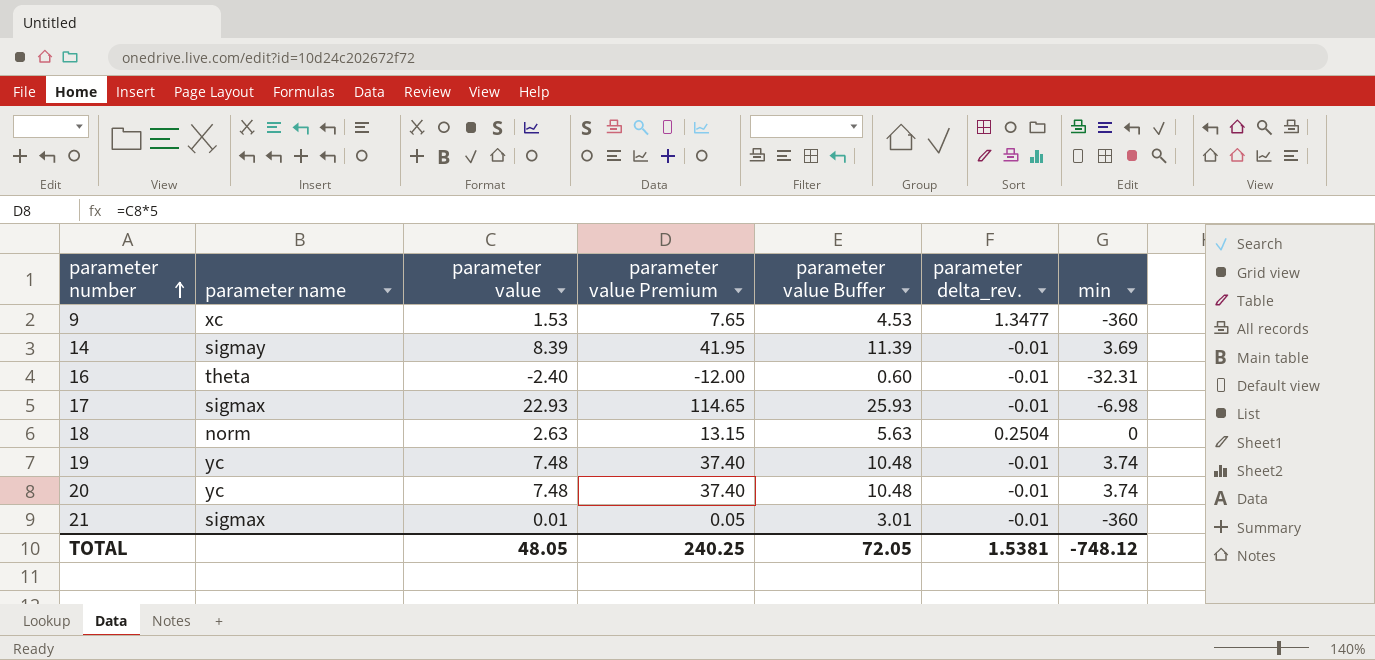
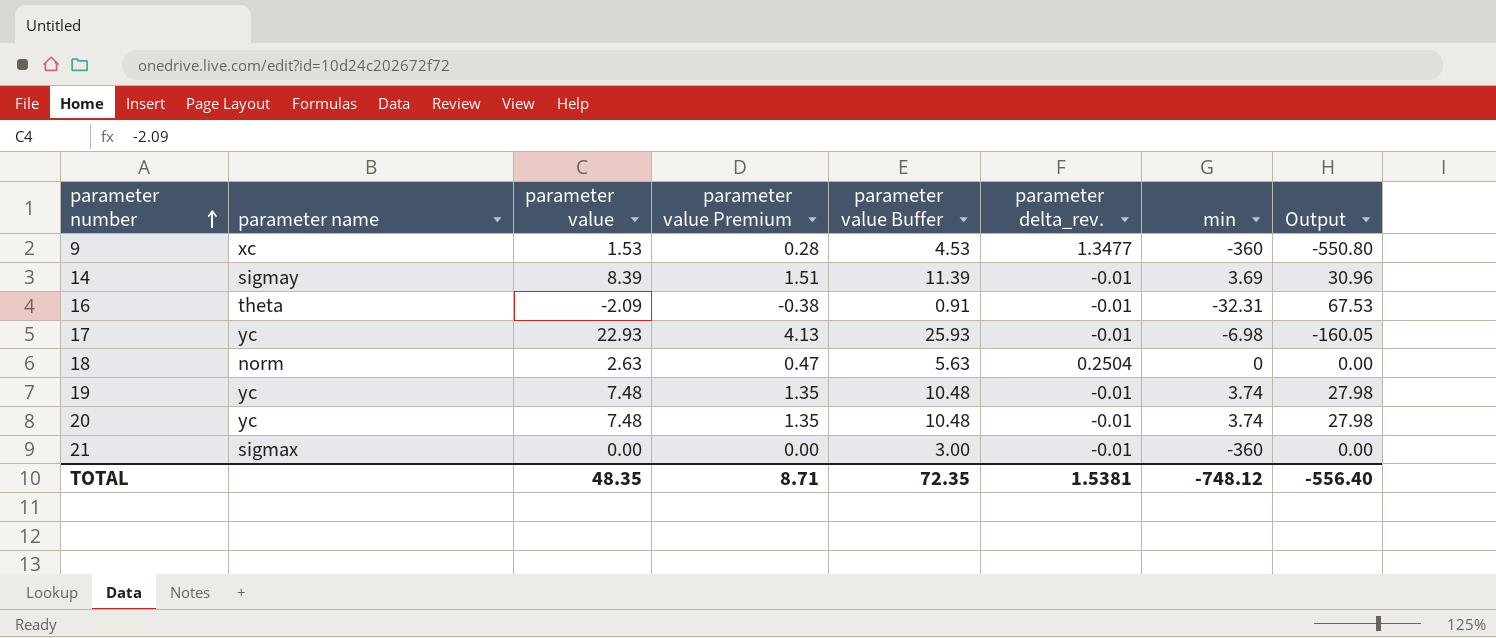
column parameter value Premium | formula: [parameter value] * 5 -> [parameter value] * 0.18
column Output | formula: none -> [parameter value] * [min]
16 | parameter value: -2.40 -> -2.09
16 | parameter value Buffer: 0.60 -> 0.91
17 | parameter name: sigmax -> yc
21 | parameter value: 0.01 -> 0.00
21 | parameter value Buffer: 3.01 -> 3.00
TOTAL | parameter value: 48.05 -> 48.35
TOTAL | parameter value Premium: 240.25 -> 8.71
TOTAL | parameter value Buffer: 72.05 -> 72.35

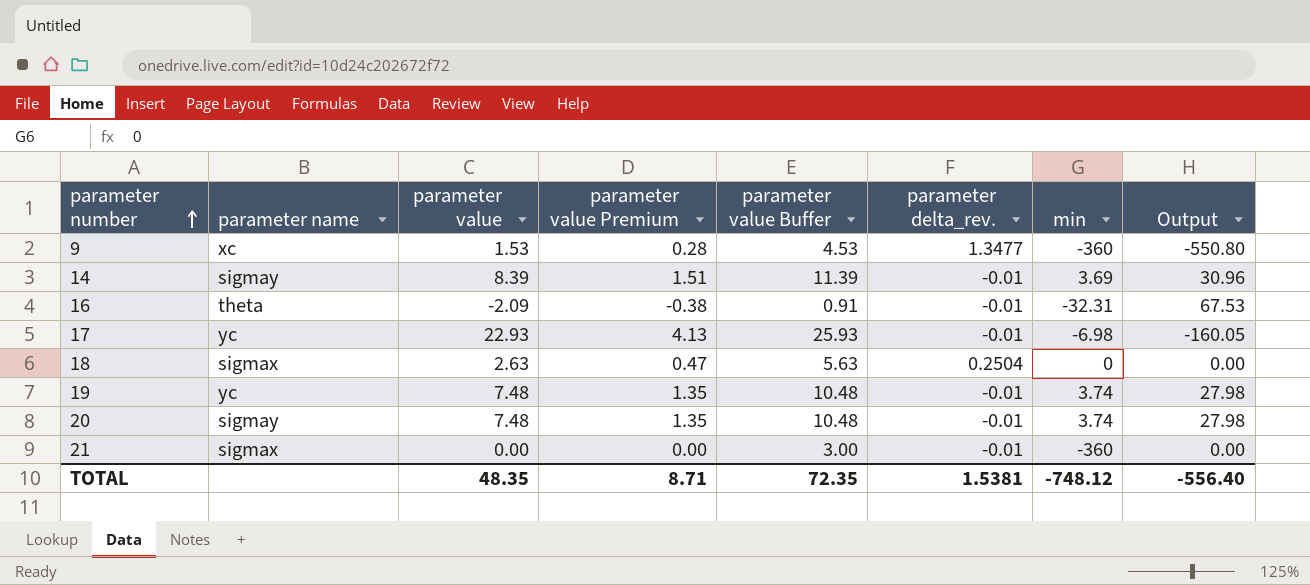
18 | parameter name: norm -> sigmax
20 | parameter name: yc -> sigmay

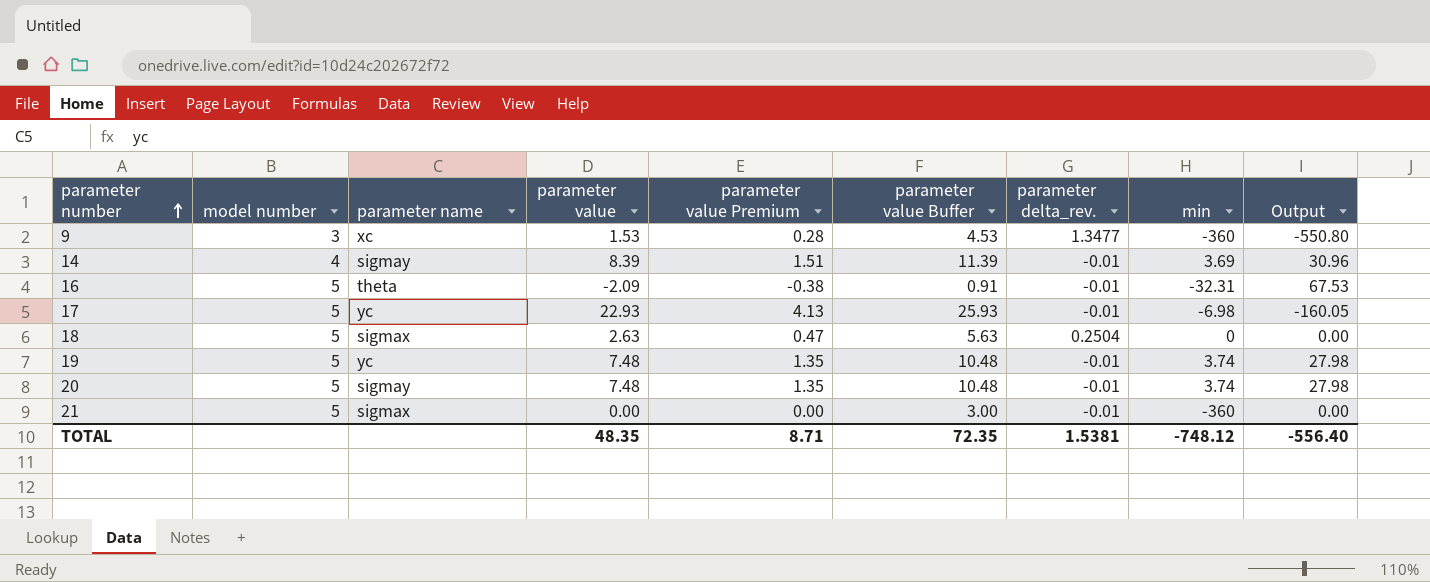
column model number | position: none -> 2

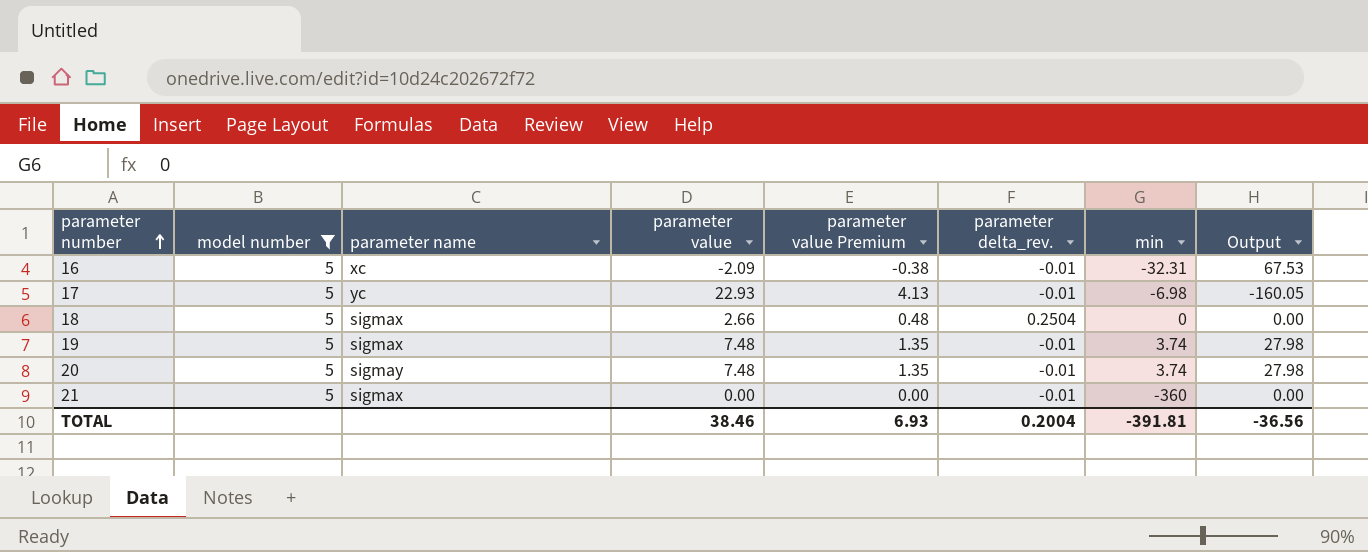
filter: none -> model number = 5
column parameter value Buffer | formula: [parameter value] + 3 -> none
16 | parameter name: theta -> xc
18 | parameter value: 2.63 -> 2.66
18 | parameter value Premium: 0.47 -> 0.48
19 | parameter name: yc -> sigmax
TOTAL | parameter value: 48.35 -> 38.46
TOTAL | parameter value Premium: 8.71 -> 6.93
TOTAL | parameter delta_rev.: 1.5381 -> 0.2004
TOTAL | min: -748.12 -> -391.81
TOTAL | Output: -556.40 -> -36.56

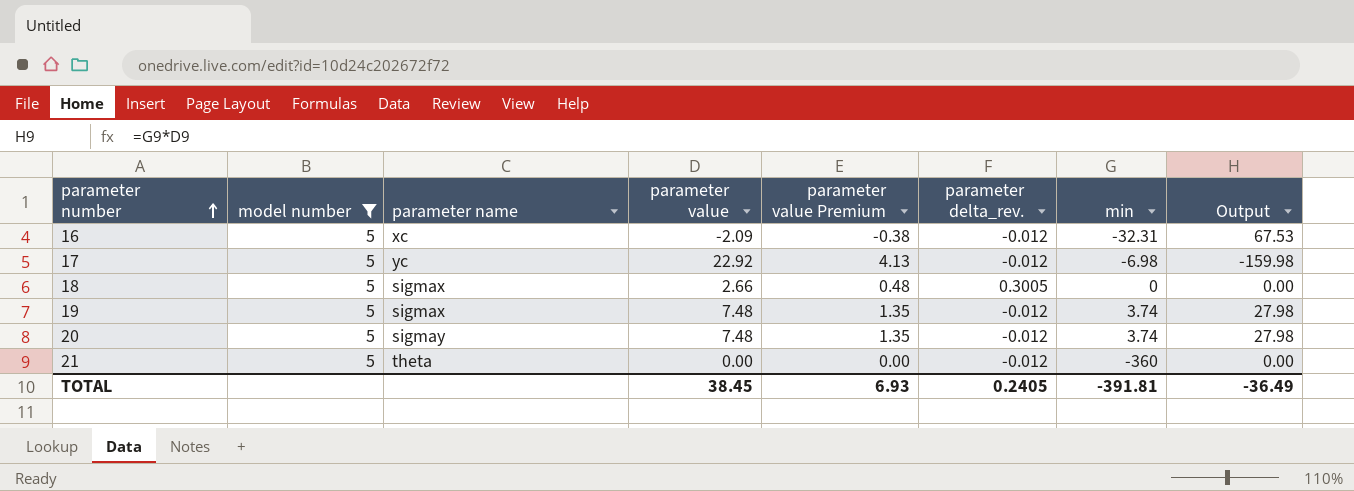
16 | parameter delta_rev.: -0.01 -> -0.012
17 | parameter value: 22.93 -> 22.92
17 | parameter delta_rev.: -0.01 -> -0.012
17 | Output: -160.05 -> -159.98
18 | parameter delta_rev.: 0.2504 -> 0.3005
19 | parameter delta_rev.: -0.01 -> -0.012
20 | parameter delta_rev.: -0.01 -> -0.012
21 | parameter name: sigmax -> theta
21 | parameter delta_rev.: -0.01 -> -0.012
TOTAL | parameter value: 38.46 -> 38.45
TOTAL | parameter delta_rev.: 0.2004 -> 0.2405
TOTAL | Output: -36.56 -> -36.49

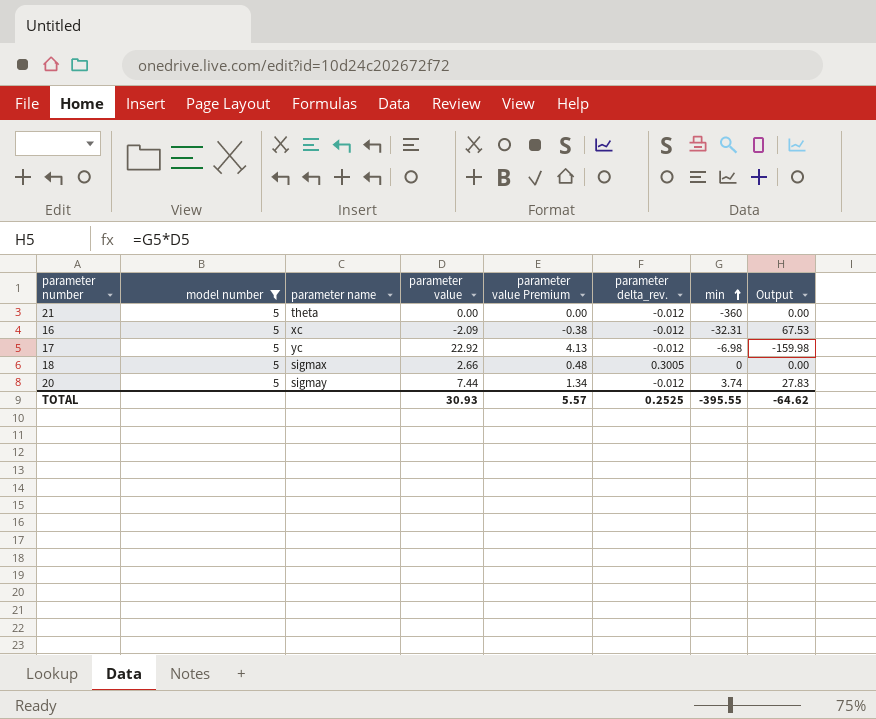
row order: parameter number ascending -> min ascending
row 19: 5 | sigmax | 7.48 | 1.35 | -0.012 | 3.74 | 27.98 -> none
20 | parameter value: 7.48 -> 7.44
20 | parameter value Premium: 1.35 -> 1.34
20 | Output: 27.98 -> 27.83
TOTAL | parameter value: 38.45 -> 30.93
TOTAL | parameter value Premium: 6.93 -> 5.57
TOTAL | parameter delta_rev.: 0.2405 -> 0.2525
TOTAL | min: -391.81 -> -395.55
TOTAL | Output: -36.49 -> -64.62

